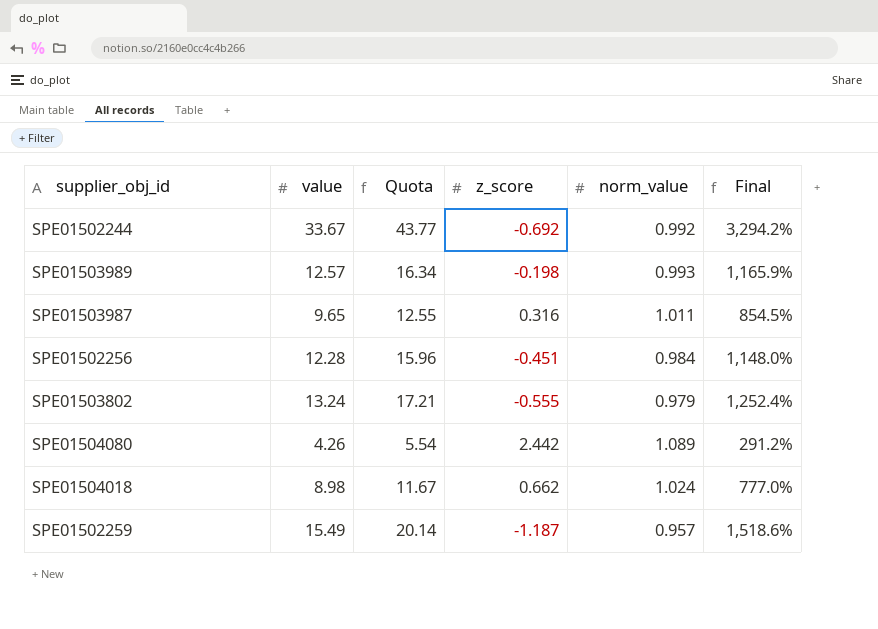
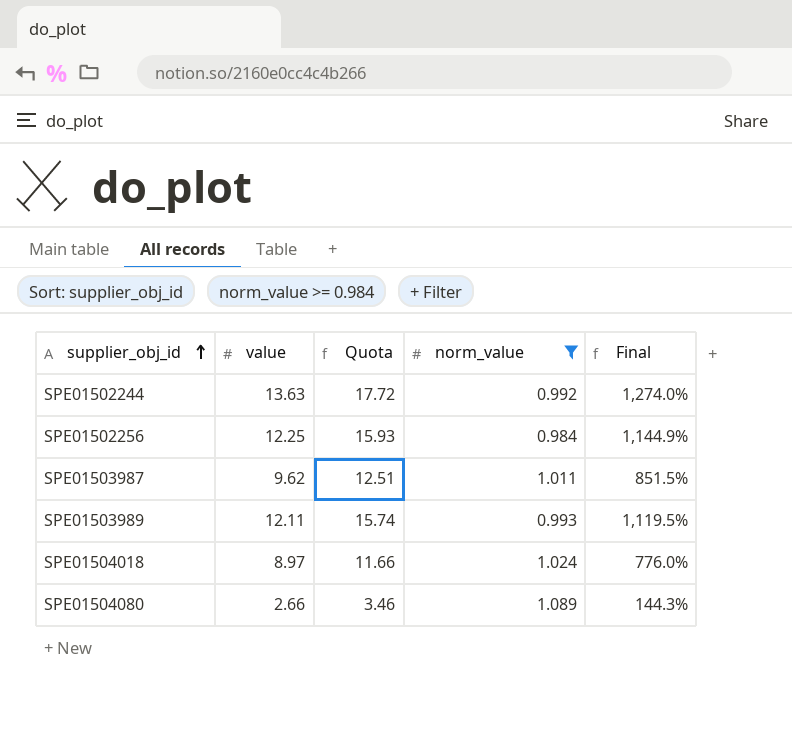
filter: none -> norm_value >= 0.984
row order: none -> supplier_obj_id ascending
column z_score | position: 4 -> none
SPE01502244 | value: 33.67 -> 13.63
SPE01502244 | Quota: 43.77 -> 17.72
SPE01502244 | Final: 3,294.2% -> 1,274.0%
SPE01502256 | value: 12.28 -> 12.25
SPE01502256 | Quota: 15.96 -> 15.93
SPE01502256 | Final: 1,148.0% -> 1,144.9%
SPE01503987 | value: 9.65 -> 9.62
SPE01503987 | Quota: 12.55 -> 12.51
SPE01503987 | Final: 854.5% -> 851.5%
SPE01503989 | value: 12.57 -> 12.11
SPE01503989 | Quota: 16.34 -> 15.74
SPE01503989 | Final: 1,165.9% -> 1,119.5%
SPE01504018 | value: 8.98 -> 8.97
SPE01504018 | Quota: 11.67 -> 11.66
SPE01504018 | Final: 777.0% -> 776.0%
SPE01504080 | value: 4.26 -> 2.66
SPE01504080 | Quota: 5.54 -> 3.46
SPE01504080 | Final: 291.2% -> 144.3%

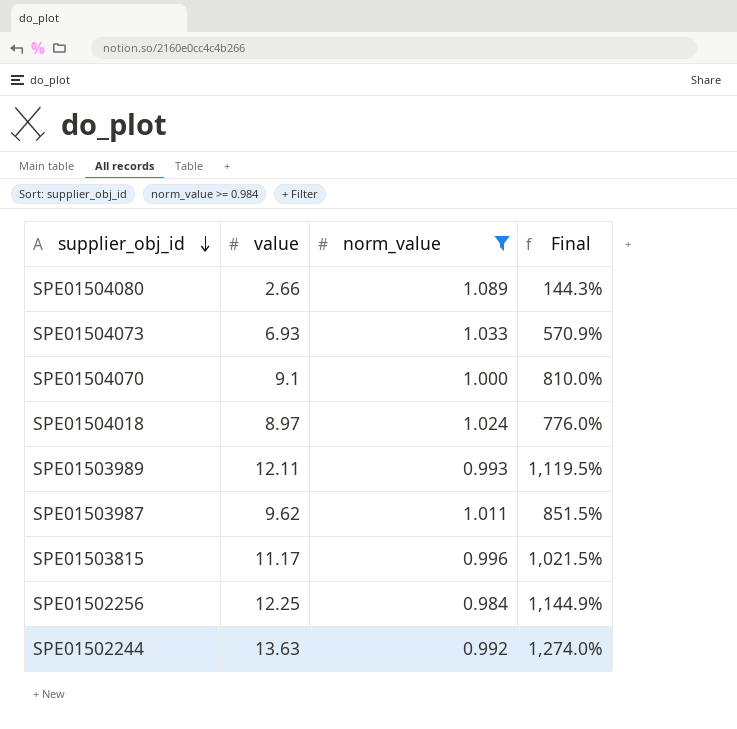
row order: supplier_obj_id ascending -> supplier_obj_id descending
column Quota | formula: [value] * 1.3 -> none
row SPE01504073: none -> 6.93 | 1.033 | 570.9%
row SPE01504070: none -> 9.1 | 1.000 | 810.0%
row SPE01503815: none -> 11.17 | 0.996 | 1,021.5%

